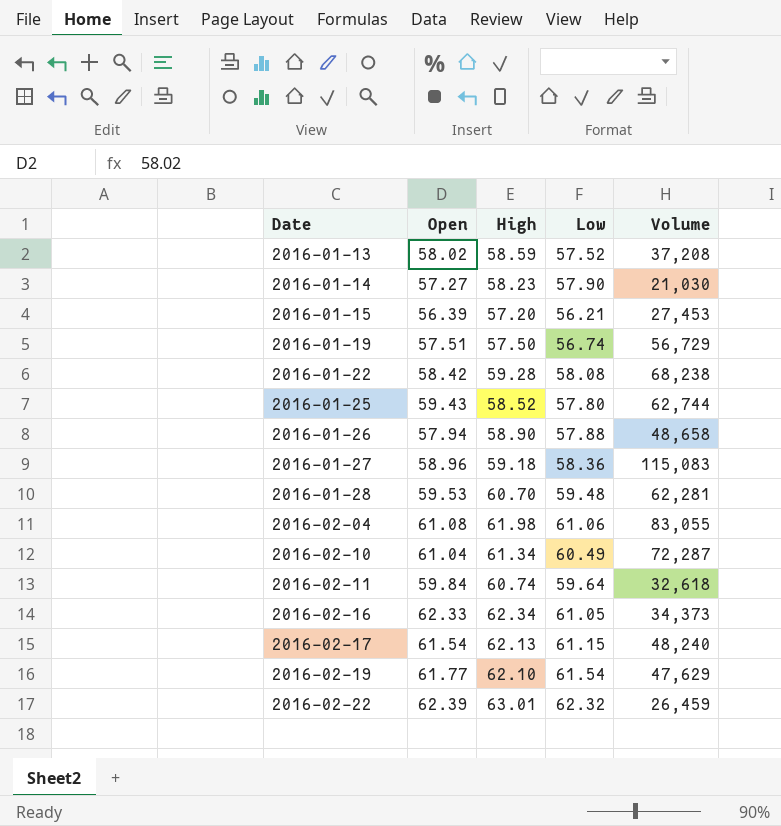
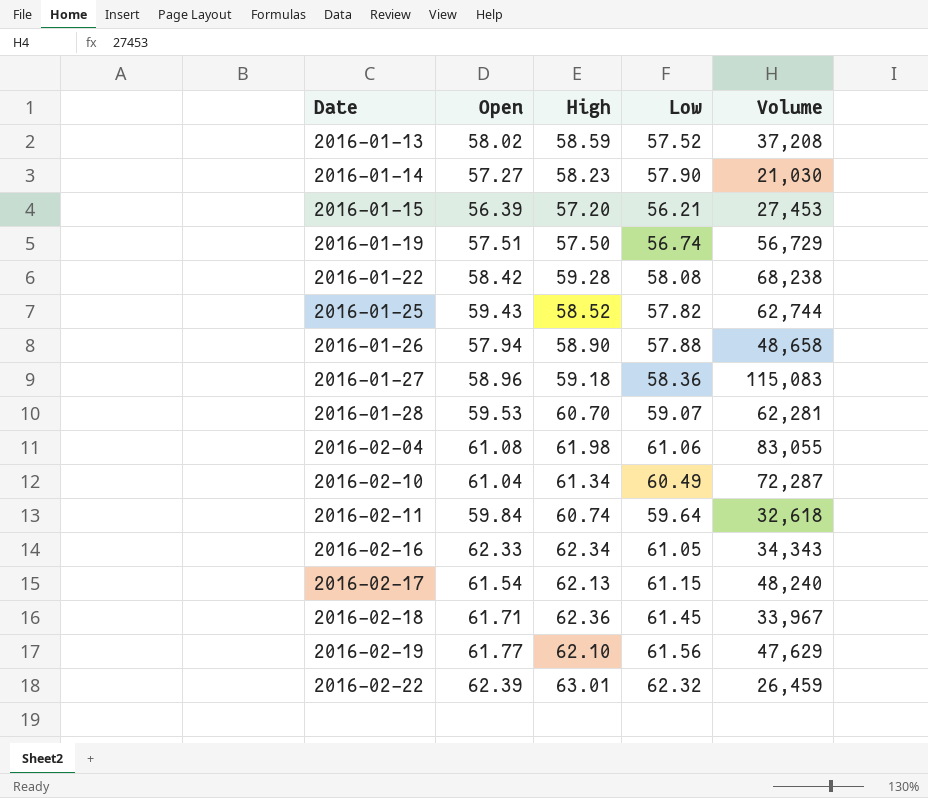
2016-01-25 | Low: 57.80 -> 57.82
2016-01-28 | Low: 59.48 -> 59.07
2016-02-16 | Volume: 34,373 -> 34,343
row 2016-02-18: none -> 61.71 | 62.36 | 61.45 | 33,967
2016-02-19 | Low: 61.54 -> 61.56

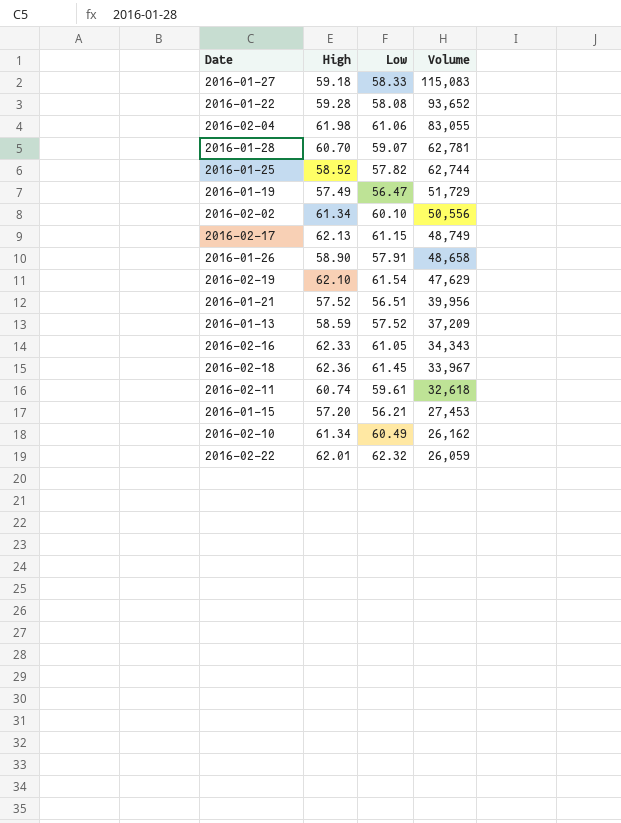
row order: Date ascending -> Volume descending
column Open | position: 2 -> none
row 2016-01-14: 57.27 | 58.23 | 57.90 | 21,030 -> none
2016-01-27 | Low: 58.36 -> 58.33
2016-01-22 | Volume: 68,238 -> 93,652
2016-01-28 | Volume: 62,281 -> 62,781
2016-01-19 | High: 57.50 -> 57.49
2016-01-19 | Low: 56.74 -> 56.47
2016-01-19 | Volume: 56,729 -> 51,729
row 2016-02-02: none -> 61.34 | 60.10 | 50,556
2016-02-17 | Volume: 48,240 -> 48,749
2016-01-26 | Low: 57.88 -> 57.91
2016-02-19 | Low: 61.56 -> 61.54
row 2016-01-21: none -> 57.52 | 56.51 | 39,956
2016-01-13 | Volume: 37,208 -> 37,209
2016-02-16 | High: 62.34 -> 62.33
2016-02-11 | Low: 59.64 -> 59.61
2016-02-10 | Volume: 72,287 -> 26,162
2016-02-22 | High: 63.01 -> 62.01
2016-02-22 | Volume: 26,459 -> 26,059

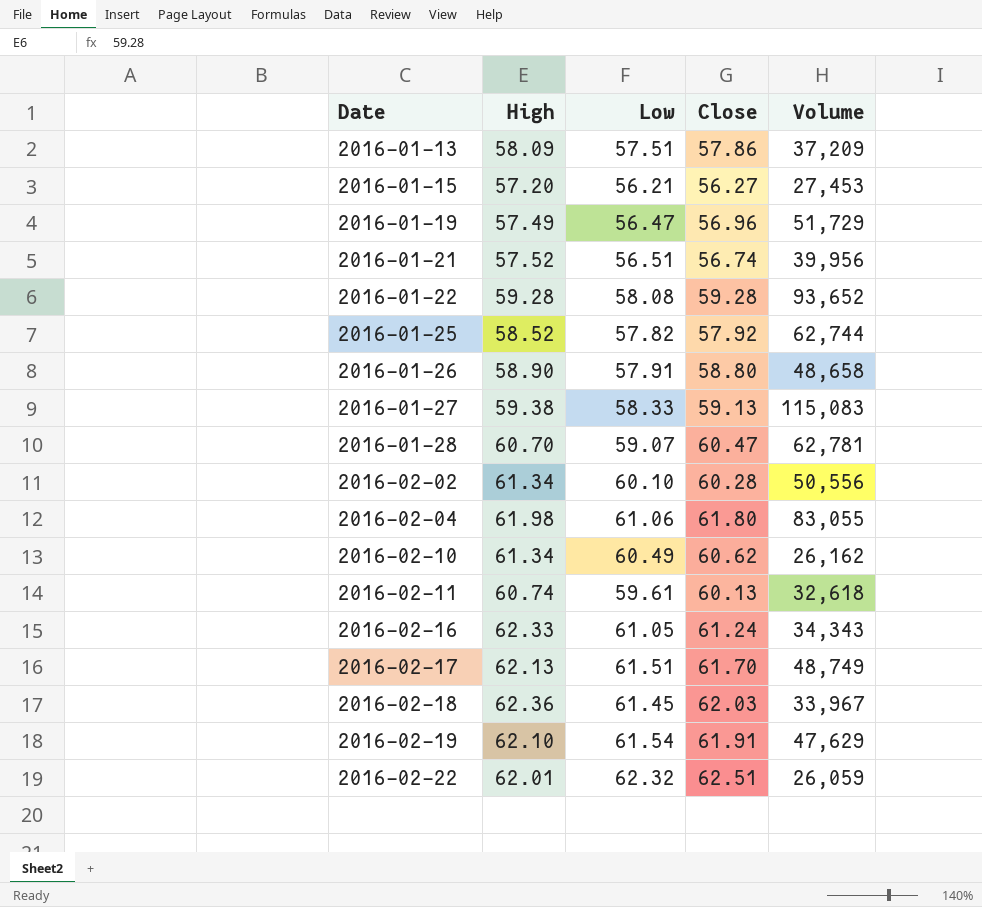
row order: Volume descending -> Date ascending
column Close | position: none -> 4
2016-01-13 | High: 58.59 -> 58.09
2016-01-13 | Low: 57.52 -> 57.51
2016-01-27 | High: 59.18 -> 59.38
2016-02-17 | Low: 61.15 -> 61.51

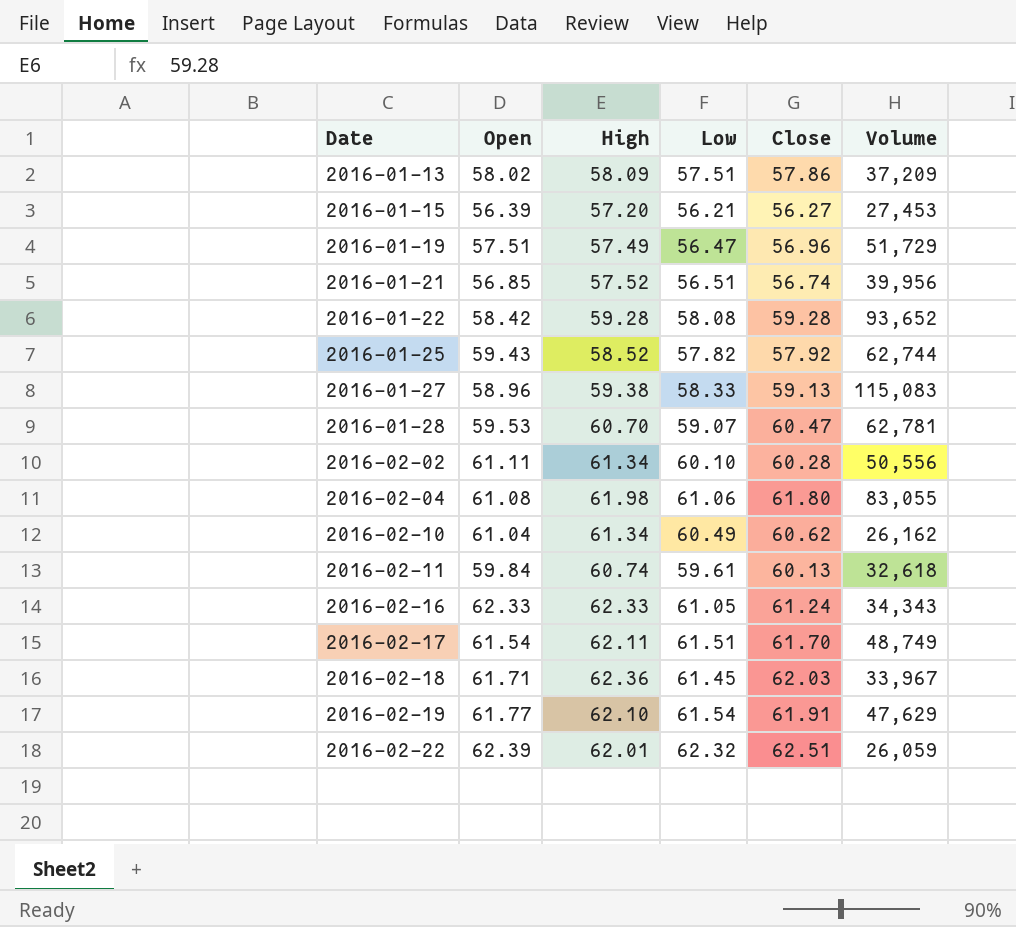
column Open | position: none -> 2
row 2016-01-26: 58.90 | 57.91 | 58.80 | 48,658 -> none
2016-02-17 | High: 62.13 -> 62.11

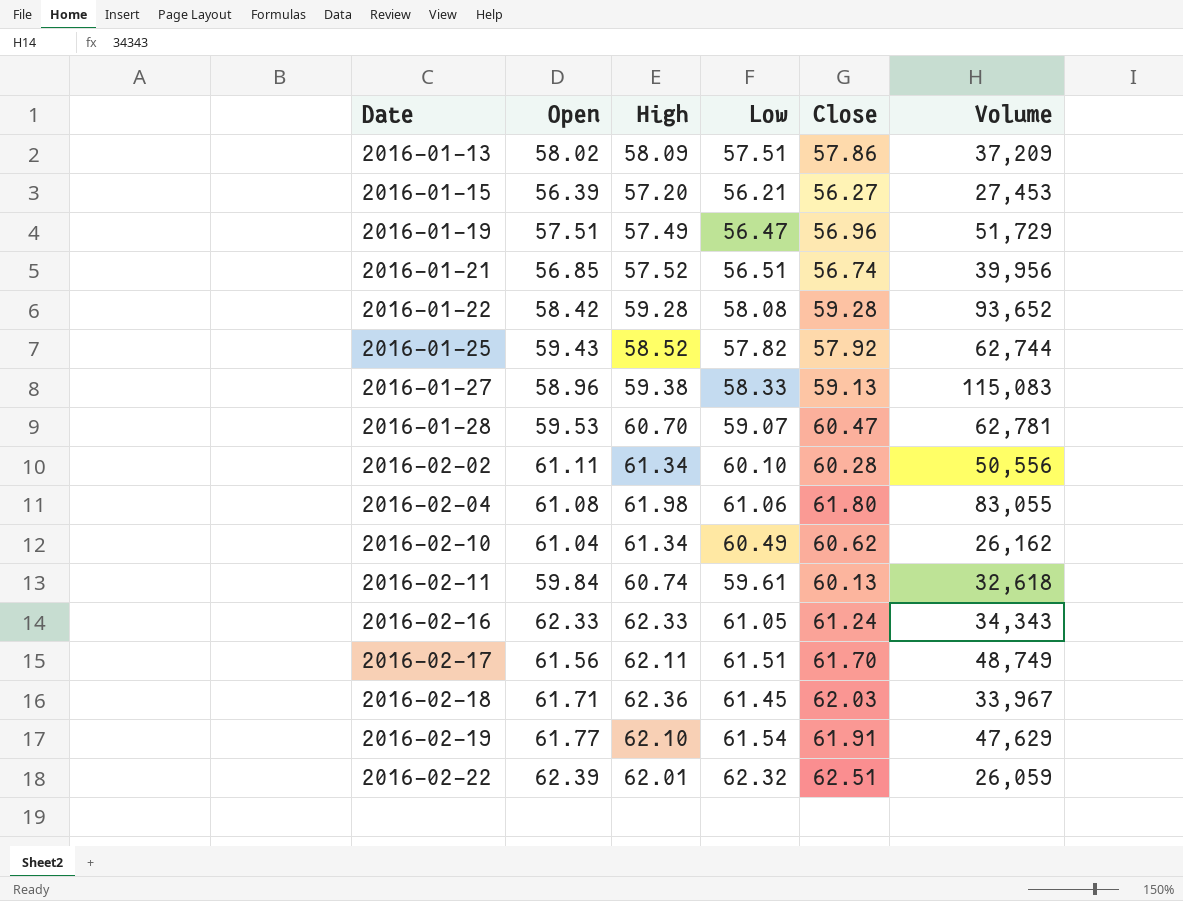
2016-02-17 | Open: 61.54 -> 61.56

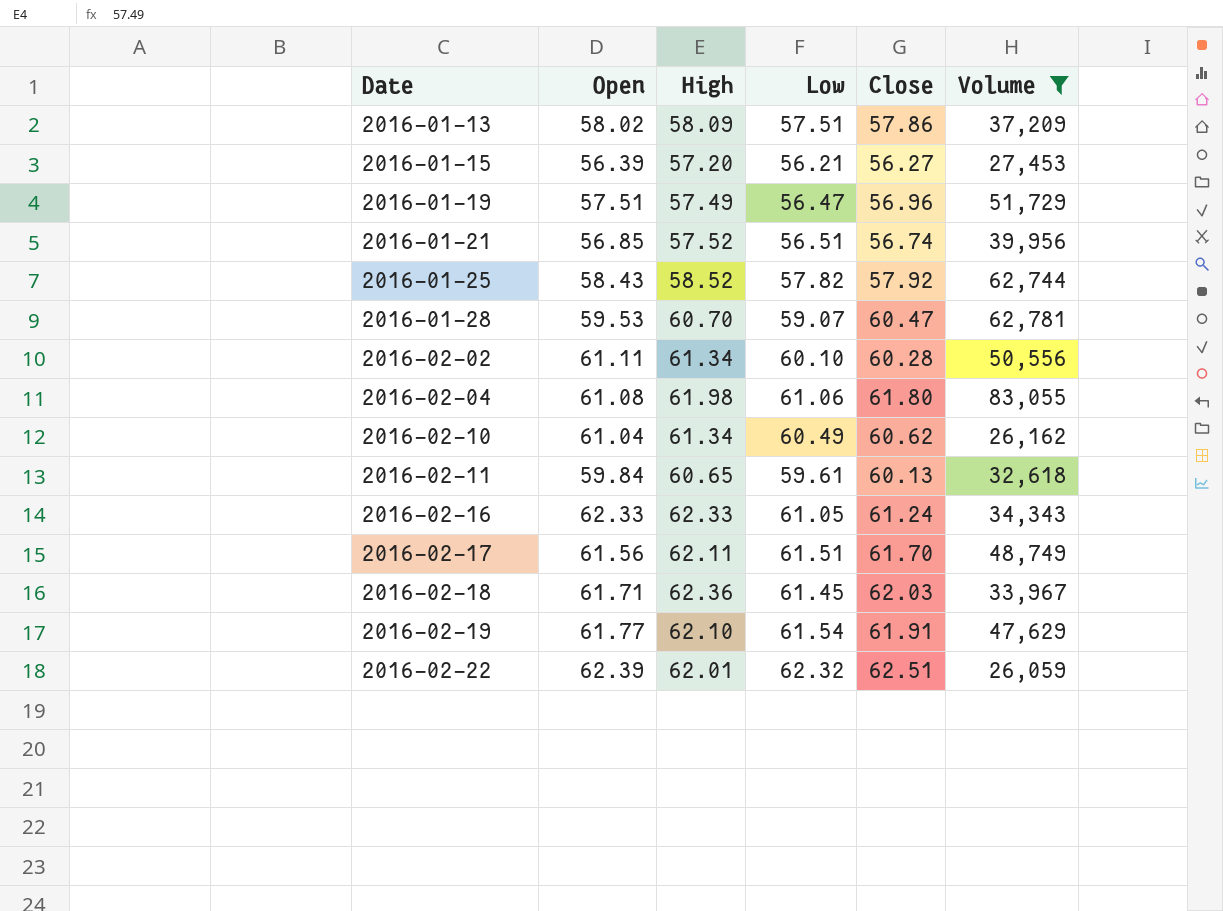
filter: none -> Volume <= 83,055
2016-01-25 | Open: 59.43 -> 58.43
2016-02-11 | High: 60.74 -> 60.65

